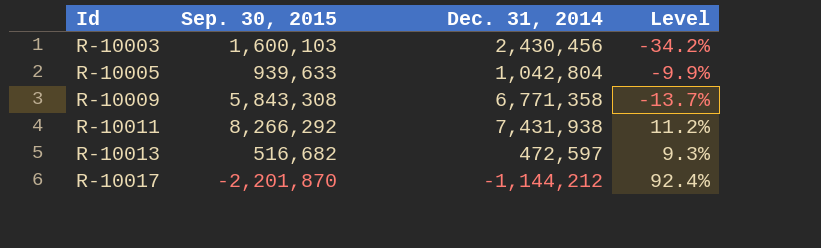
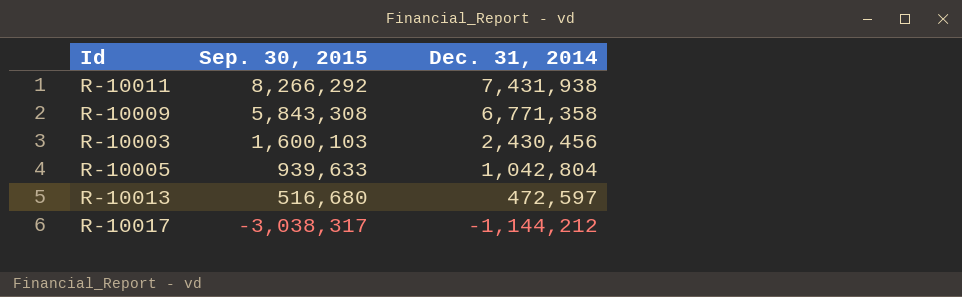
row order: Id ascending -> Sep. 30, 2015 descending
column Level | formula: ([Sep. 30, 2015] - [Dec. 31, 2014]) / [Dec. 31, 2014] -> none
R-10013 | Sep. 30, 2015: 516,682 -> 516,680
R-10017 | Sep. 30, 2015: -2,201,870 -> -3,038,317

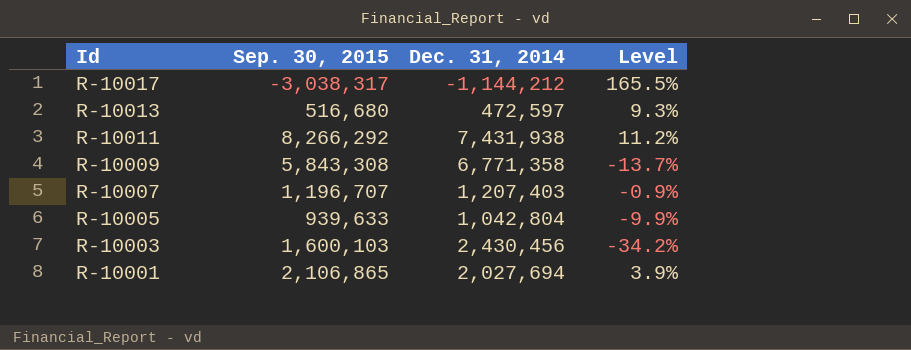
row order: Sep. 30, 2015 descending -> Id descending
column Level | formula: none -> ([Sep. 30, 2015] - [Dec. 31, 2014]) / [Dec. 31, 2014]
row R-10007: none -> 1,196,707 | 1,207,403 | -0.9%
row R-10001: none -> 2,106,865 | 2,027,694 | 3.9%

